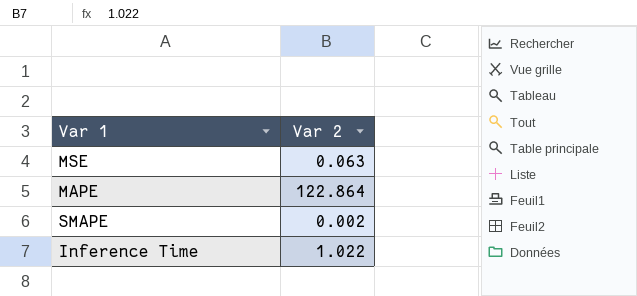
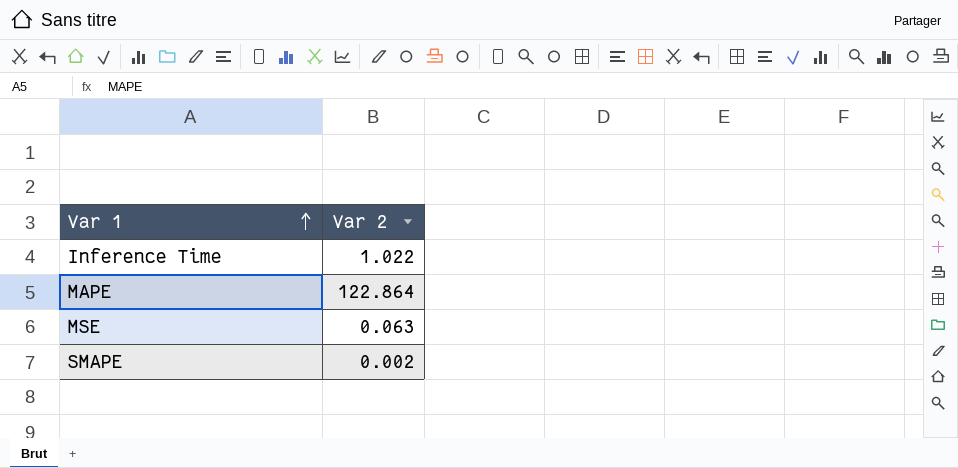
row order: none -> Var 1 ascending

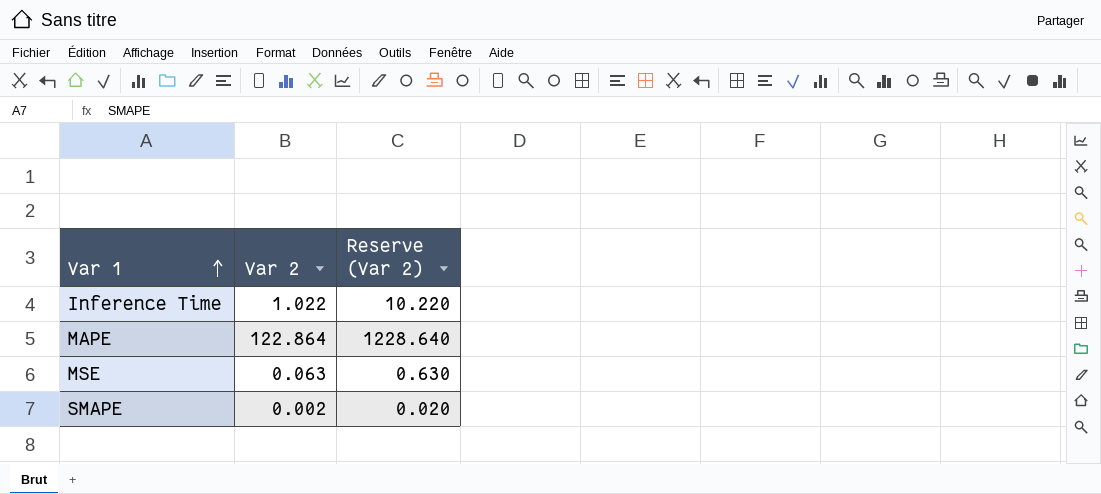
column Reserve (Var 2) | formula: none -> [Var 2] * 10

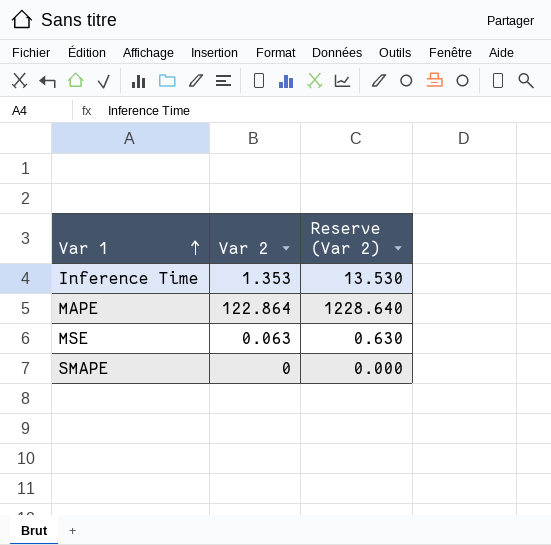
Inference Time | Var 2: 1.022 -> 1.353
Inference Time | Reserve (Var 2): 10.220 -> 13.530
SMAPE | Var 2: 0.002 -> 0
SMAPE | Reserve (Var 2): 0.020 -> 0.000

